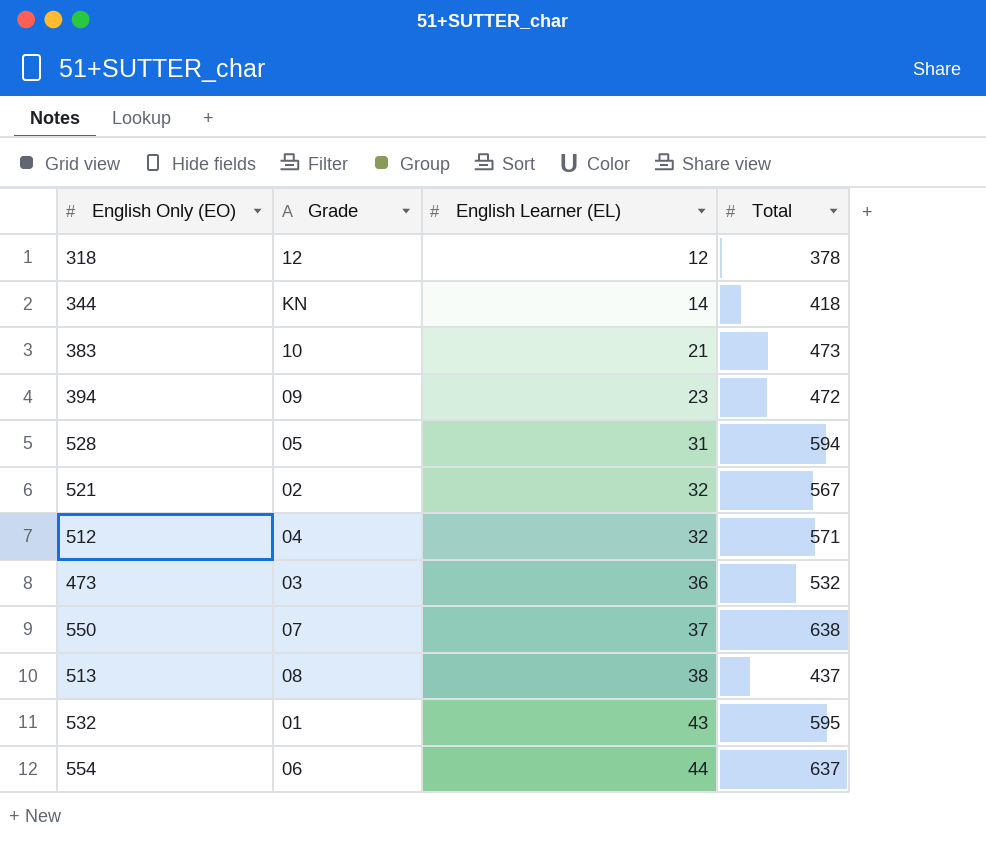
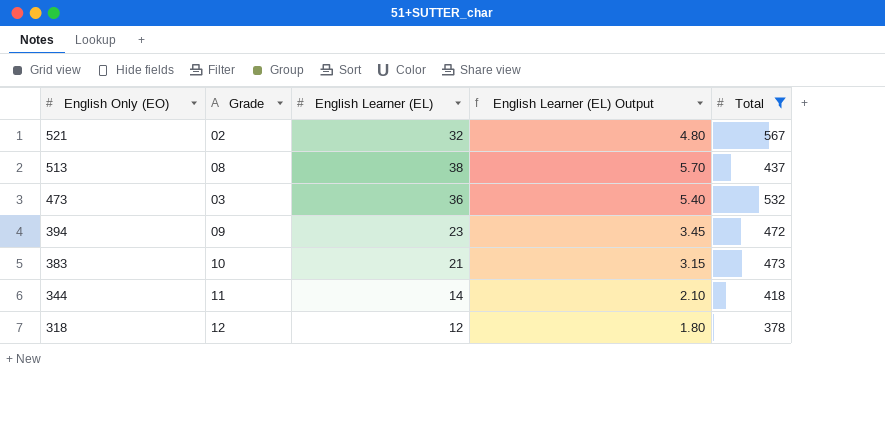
filter: none -> Total <= 567
row order: English Learner (EL) ascending -> English Only (EO) descending
column English Learner (EL) Output | formula: none -> [English Learner (EL)] * 0.15
344 | Grade: KN -> 11

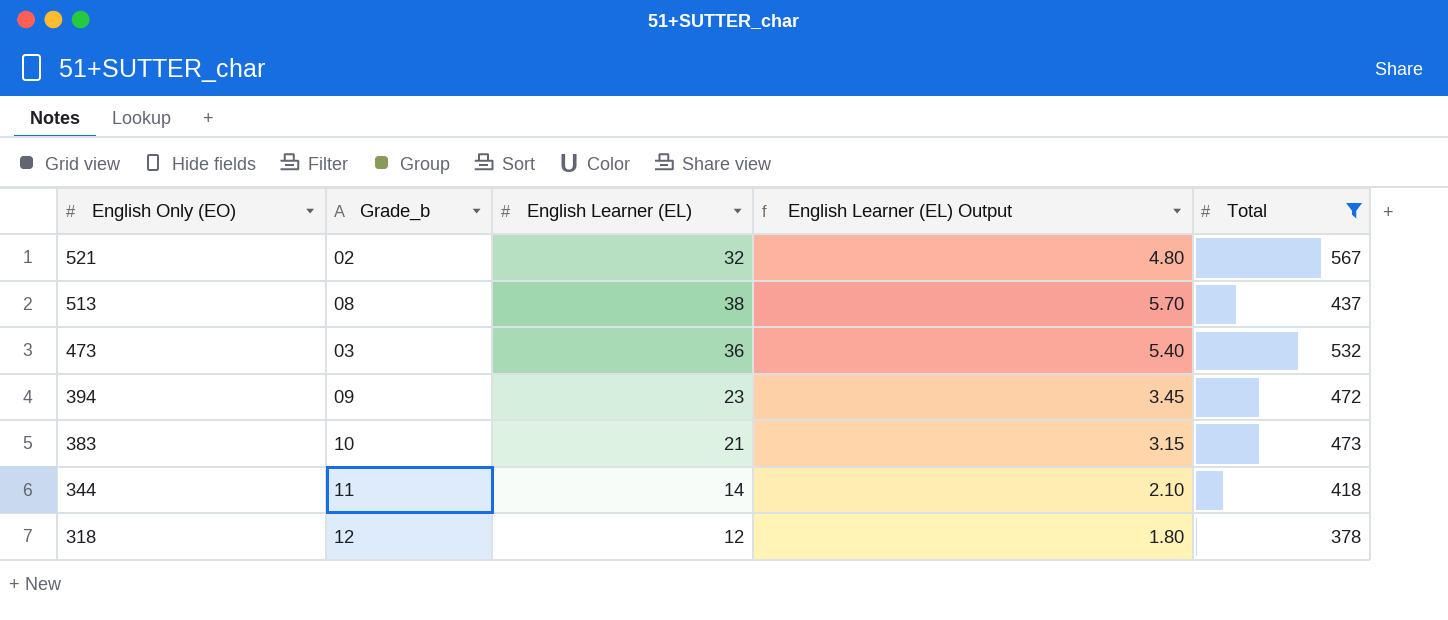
column name: Grade -> Grade_b

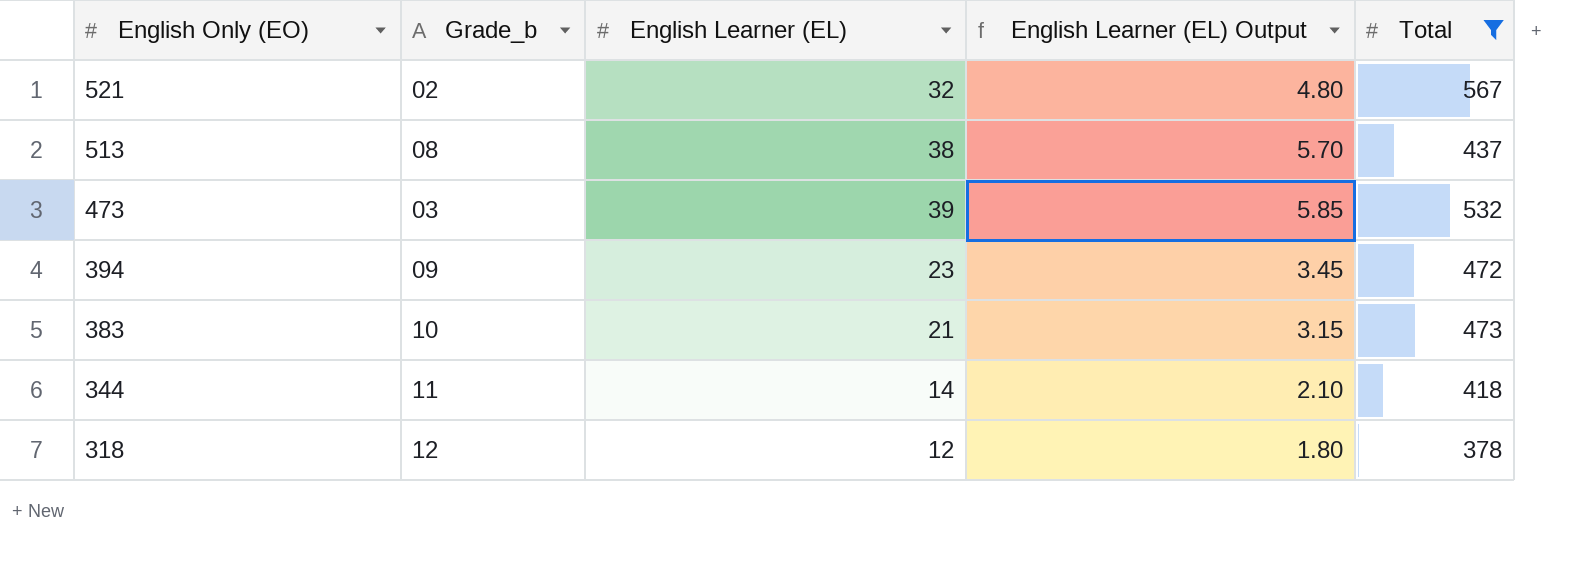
473 | English Learner (EL): 36 -> 39
473 | English Learner (EL) Output: 5.40 -> 5.85

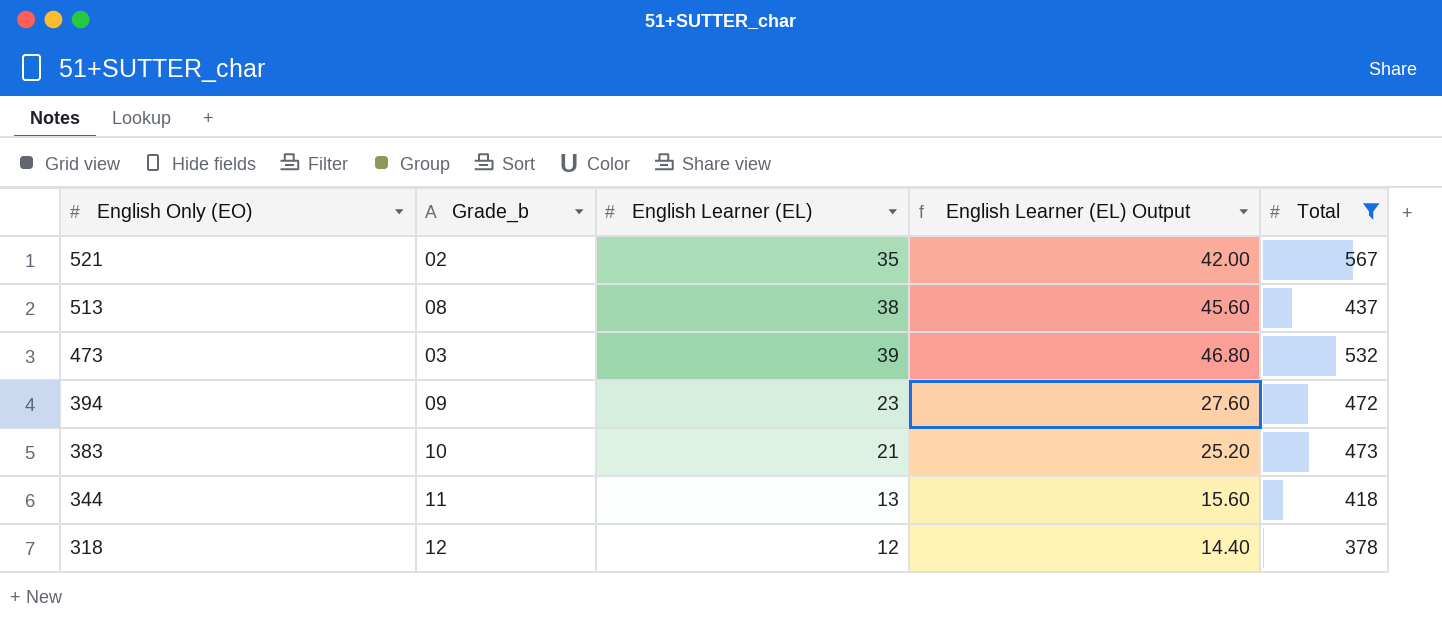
column English Learner (EL) Output | formula: [English Learner (EL)] * 0.15 -> [English Learner (EL)] * 1.2
521 | English Learner (EL): 32 -> 35
344 | English Learner (EL): 14 -> 13

